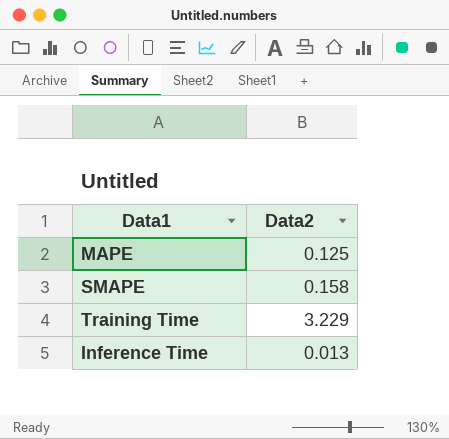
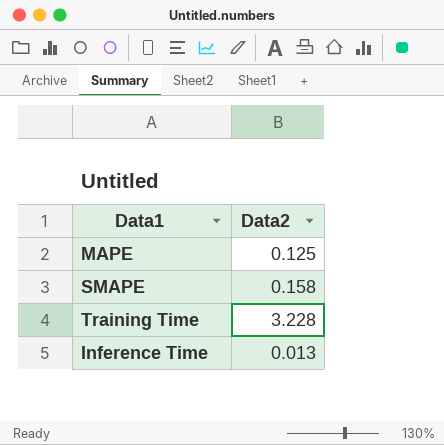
Training Time | Data2: 3.229 -> 3.228

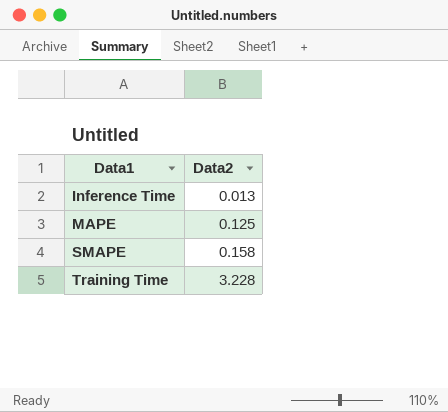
row order: none -> Data1 ascending

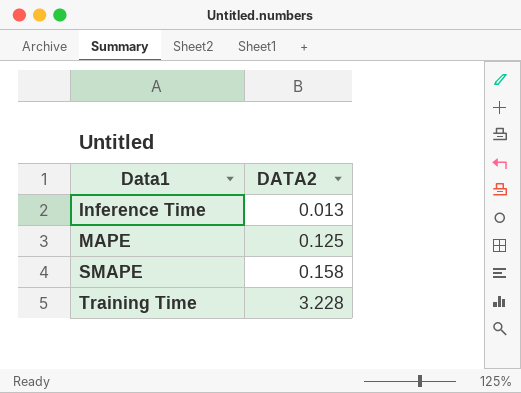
column name: Data2 -> DATA2

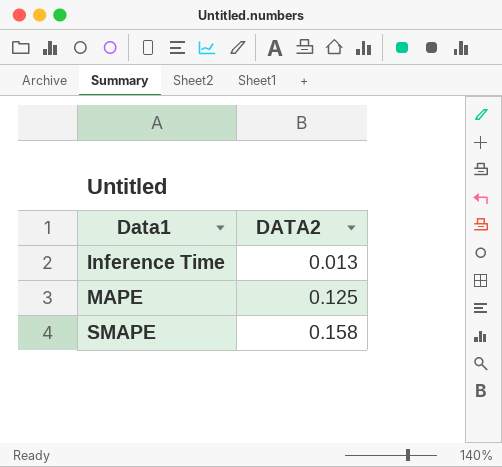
row Training Time: 3.228 -> none

